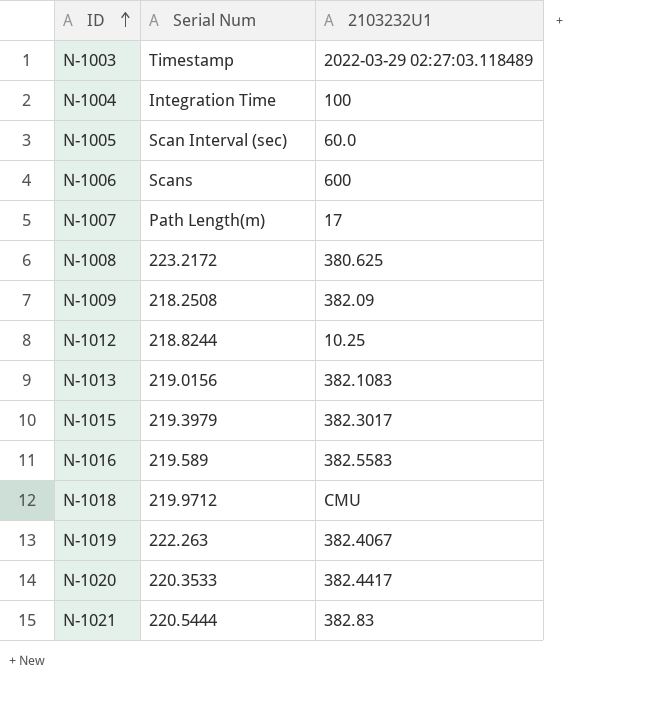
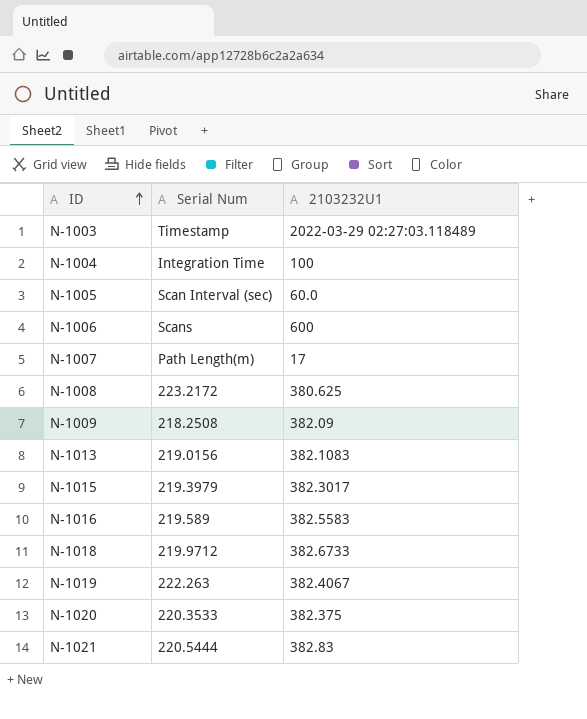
row N-1012: 218.8244 | 10.25 -> none
N-1018 | 2103232U1: CMU -> 382.6733
N-1020 | 2103232U1: 382.4417 -> 382.375

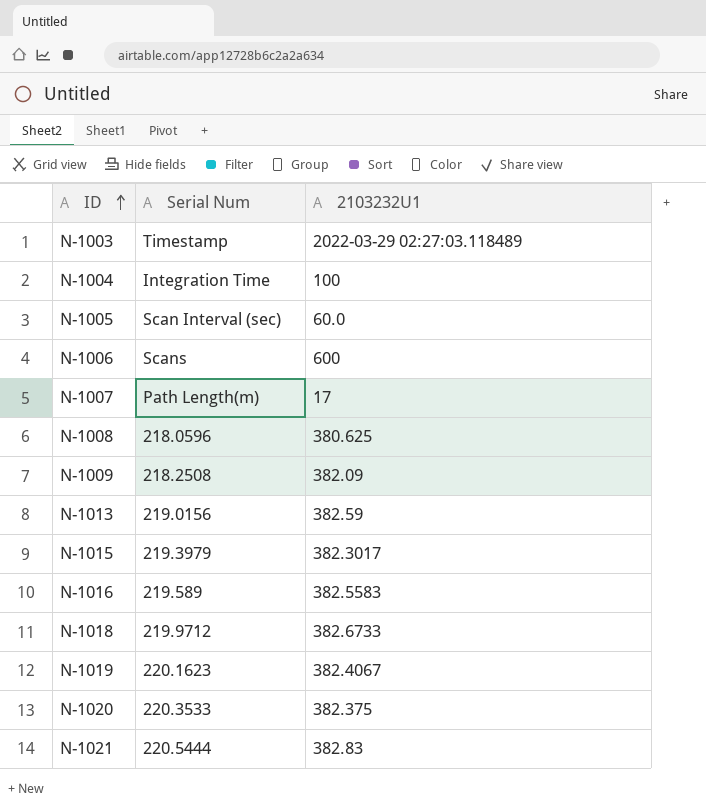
N-1008 | Serial Num: 223.2172 -> 218.0596
N-1013 | 2103232U1: 382.1083 -> 382.59
N-1019 | Serial Num: 222.263 -> 220.1623

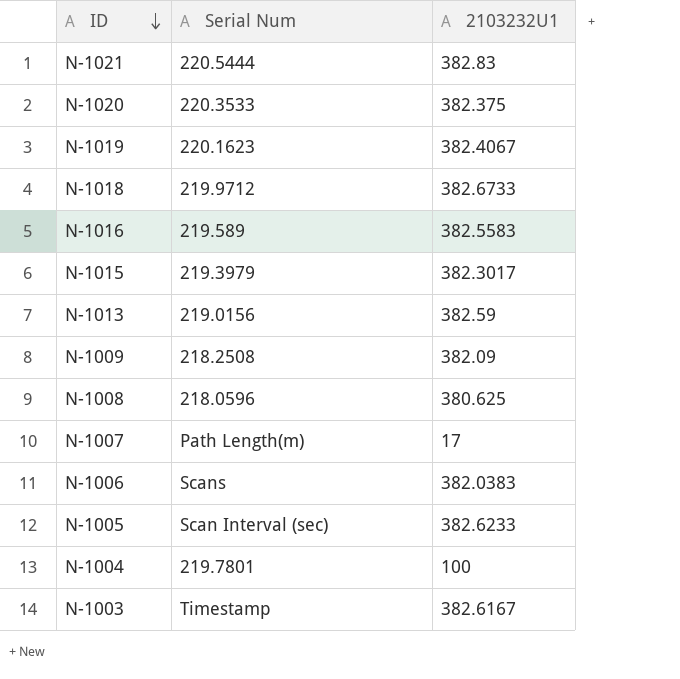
row order: ID ascending -> ID descending
N-1006 | 2103232U1: 600 -> 382.0383
N-1005 | 2103232U1: 60.0 -> 382.6233
N-1004 | Serial Num: Integration Time -> 219.7801
N-1003 | 2103232U1: 2022-03-29 02:27:03.118489 -> 382.6167

